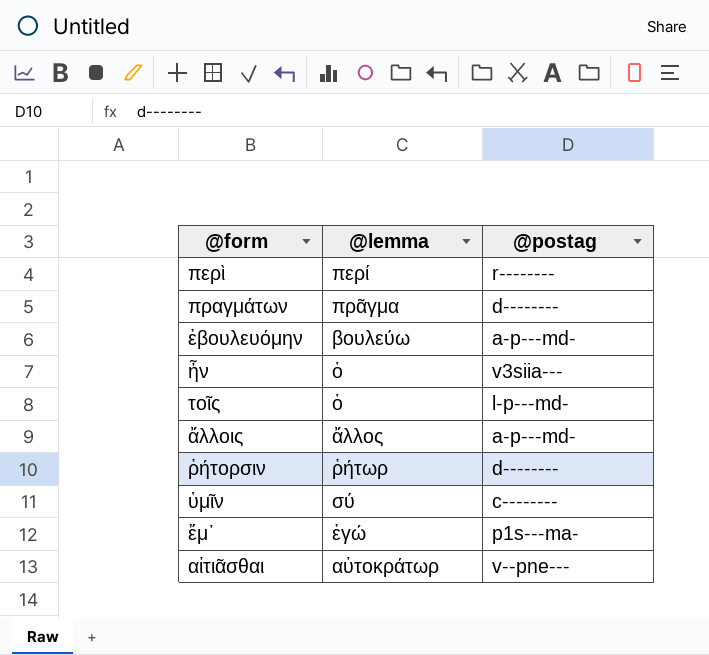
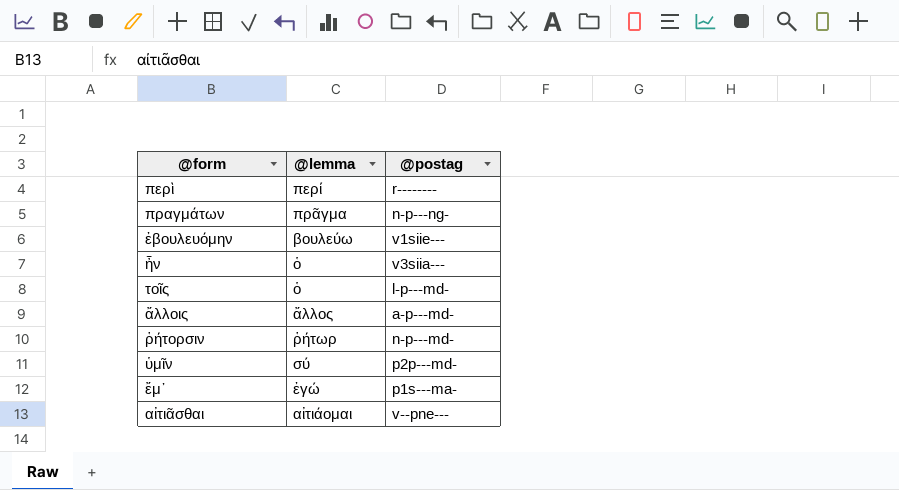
πραγμάτων | @postag: d-------- -> n-p---ng-
ἐβουλευόμην | @postag: a-p---md- -> v1siie---
ῥήτορσιν | @postag: d-------- -> n-p---md-
ὑμῖν | @postag: c-------- -> p2p---md-
αἰτιᾶσθαι | @lemma: αὐτοκράτωρ -> αἰτιάομαι

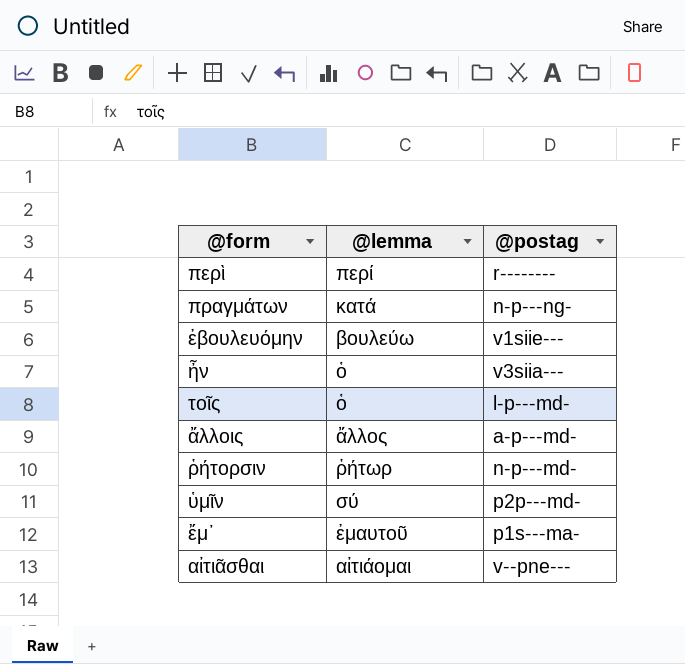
πραγμάτων | @lemma: πρᾶγμα -> κατά
ἔμ᾽ | @lemma: ἐγώ -> ἐμαυτοῦ

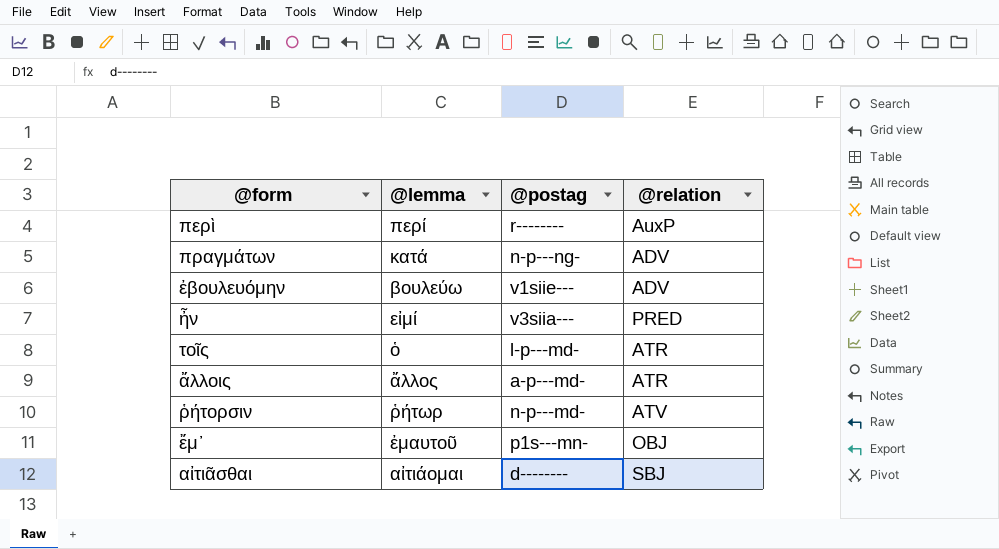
column @relation | position: none -> 4
row ὑμῖν: σύ | p2p---md- -> none
ἦν | @lemma: ὁ -> εἰμί
ἔμ᾽ | @postag: p1s---ma- -> p1s---mn-
αἰτιᾶσθαι | @postag: v--pne--- -> d--------

